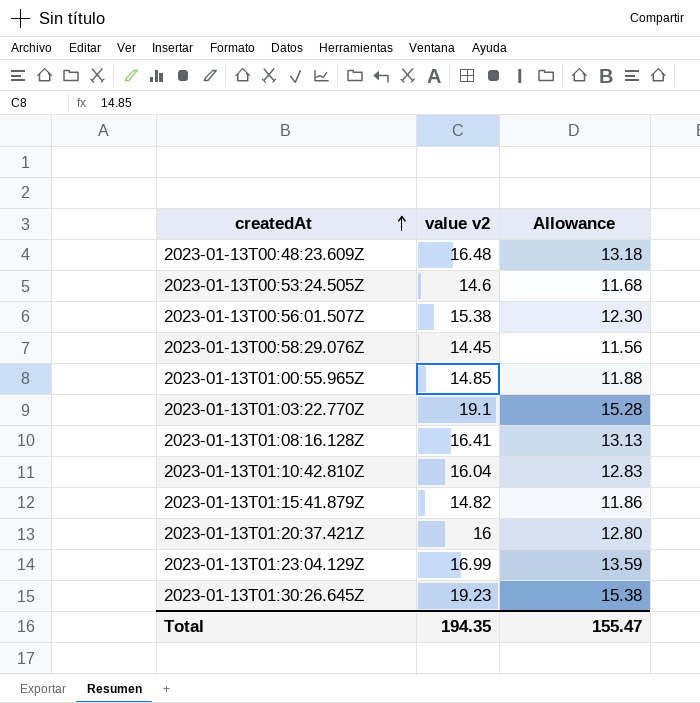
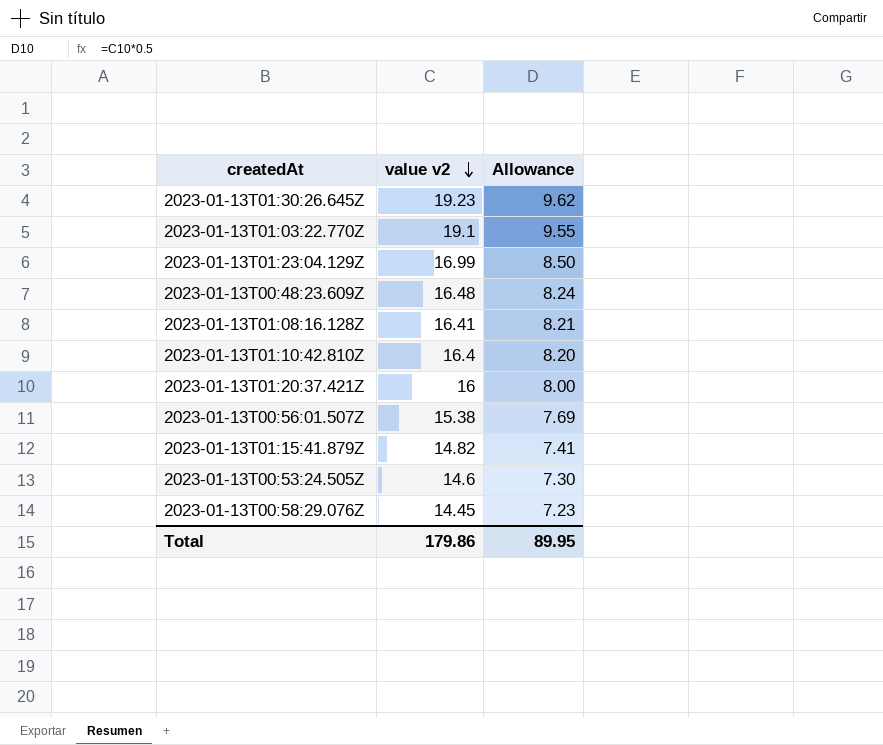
row order: createdAt ascending -> value v2 descending
column Allowance | formula: [value v2] * 0.8 -> [value v2] * 0.5
row 2023-01-13T01:00:55.965Z: 14.85 | 11.88 -> none
2023-01-13T01:10:42.810Z | value v2: 16.04 -> 16.4
Total | value v2: 194.35 -> 179.86
Total | Allowance: 155.47 -> 89.95

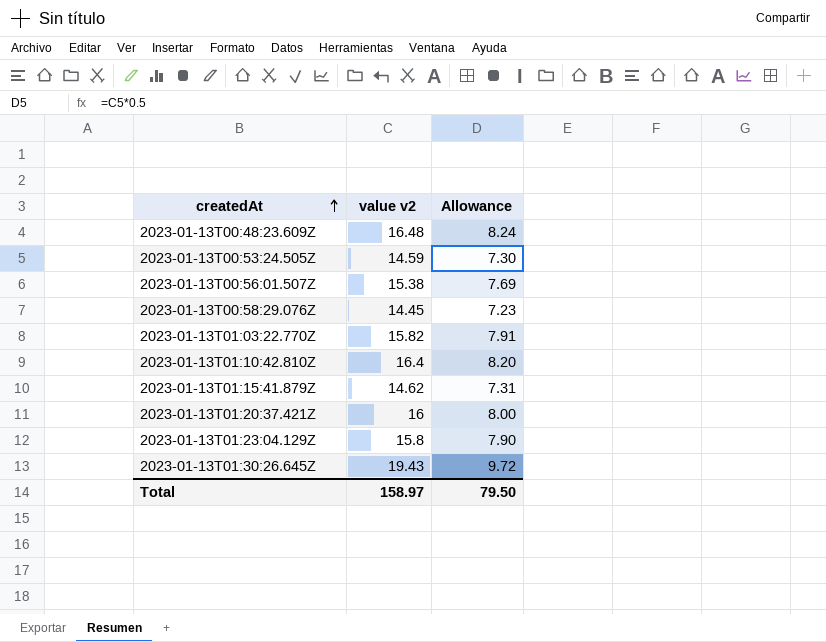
row order: value v2 descending -> createdAt ascending
row 2023-01-13T01:08:16.128Z: 16.41 | 8.21 -> none
2023-01-13T00:53:24.505Z | value v2: 14.6 -> 14.59
2023-01-13T01:03:22.770Z | value v2: 19.1 -> 15.82
2023-01-13T01:03:22.770Z | Allowance: 9.55 -> 7.91
2023-01-13T01:15:41.879Z | value v2: 14.82 -> 14.62
2023-01-13T01:15:41.879Z | Allowance: 7.41 -> 7.31
2023-01-13T01:23:04.129Z | value v2: 16.99 -> 15.8
2023-01-13T01:23:04.129Z | Allowance: 8.50 -> 7.90
2023-01-13T01:30:26.645Z | value v2: 19.23 -> 19.43
2023-01-13T01:30:26.645Z | Allowance: 9.62 -> 9.72
Total | value v2: 179.86 -> 158.97
Total | Allowance: 89.95 -> 79.50

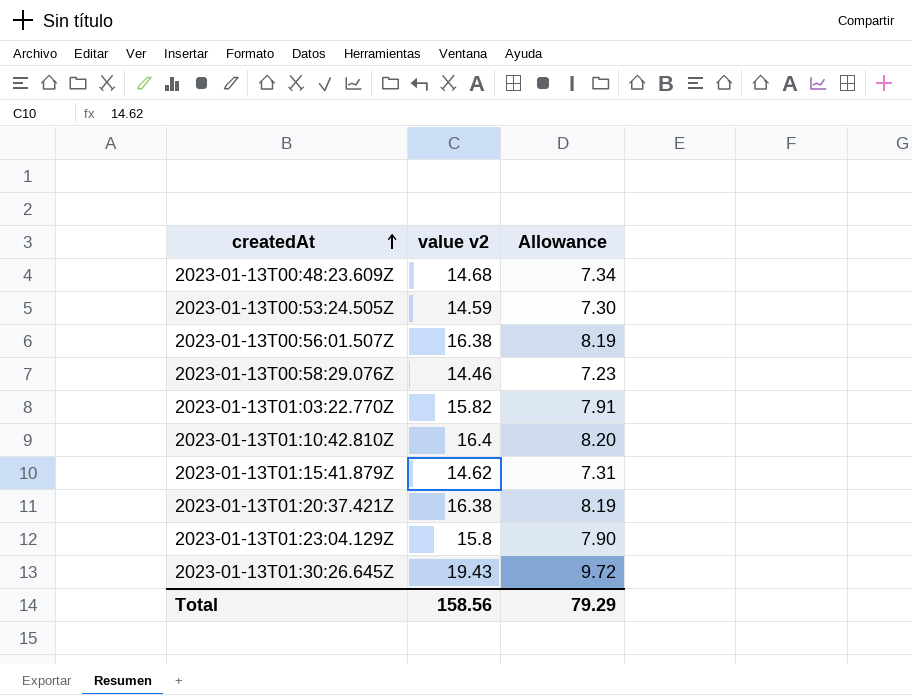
2023-01-13T00:48:23.609Z | value v2: 16.48 -> 14.68
2023-01-13T00:48:23.609Z | Allowance: 8.24 -> 7.34
2023-01-13T00:56:01.507Z | value v2: 15.38 -> 16.38
2023-01-13T00:56:01.507Z | Allowance: 7.69 -> 8.19
2023-01-13T00:58:29.076Z | value v2: 14.45 -> 14.46
2023-01-13T01:20:37.421Z | value v2: 16 -> 16.38
2023-01-13T01:20:37.421Z | Allowance: 8.00 -> 8.19
Total | value v2: 158.97 -> 158.56
Total | Allowance: 79.50 -> 79.29

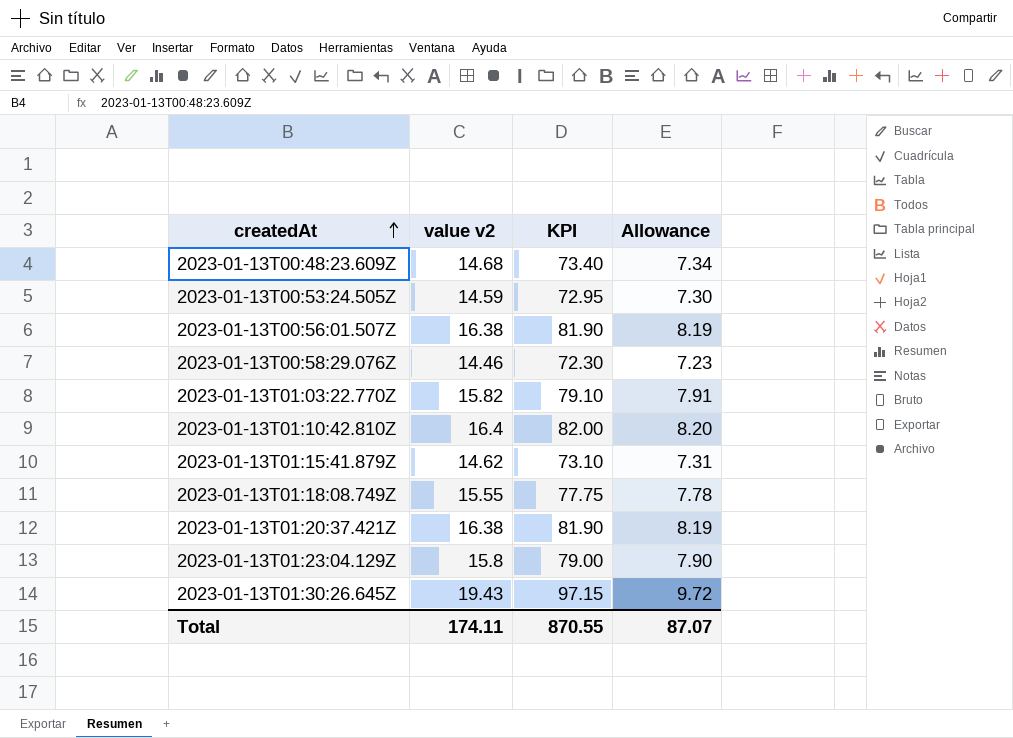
column KPI | formula: none -> [value v2] * 5
row 2023-01-13T01:18:08.749Z: none -> 15.55 | 77.75 | 7.78
Total | value v2: 158.56 -> 174.11
Total | Allowance: 79.29 -> 87.07

